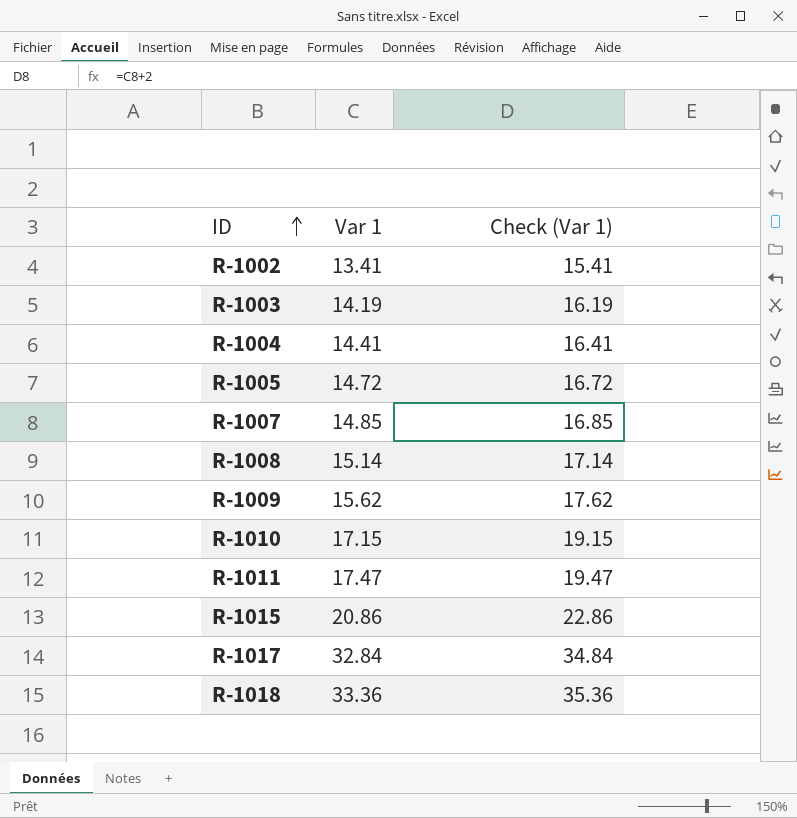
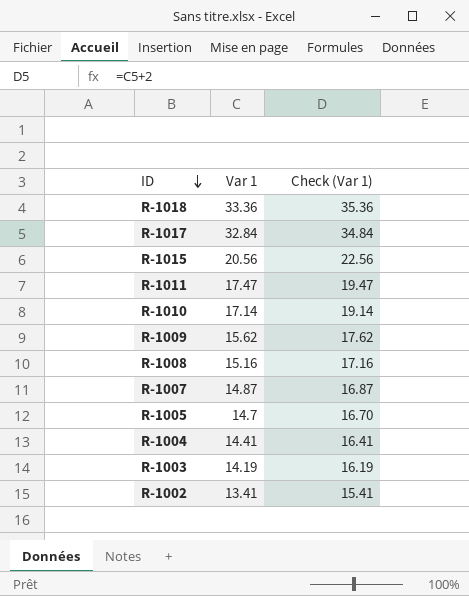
row order: ID ascending -> ID descending
R-1015 | Var 1: 20.86 -> 20.56
R-1015 | Check (Var 1): 22.86 -> 22.56
R-1010 | Var 1: 17.15 -> 17.14
R-1010 | Check (Var 1): 19.15 -> 19.14
R-1008 | Var 1: 15.14 -> 15.16
R-1008 | Check (Var 1): 17.14 -> 17.16
R-1007 | Var 1: 14.85 -> 14.87
R-1007 | Check (Var 1): 16.85 -> 16.87
R-1005 | Var 1: 14.72 -> 14.7
R-1005 | Check (Var 1): 16.72 -> 16.70

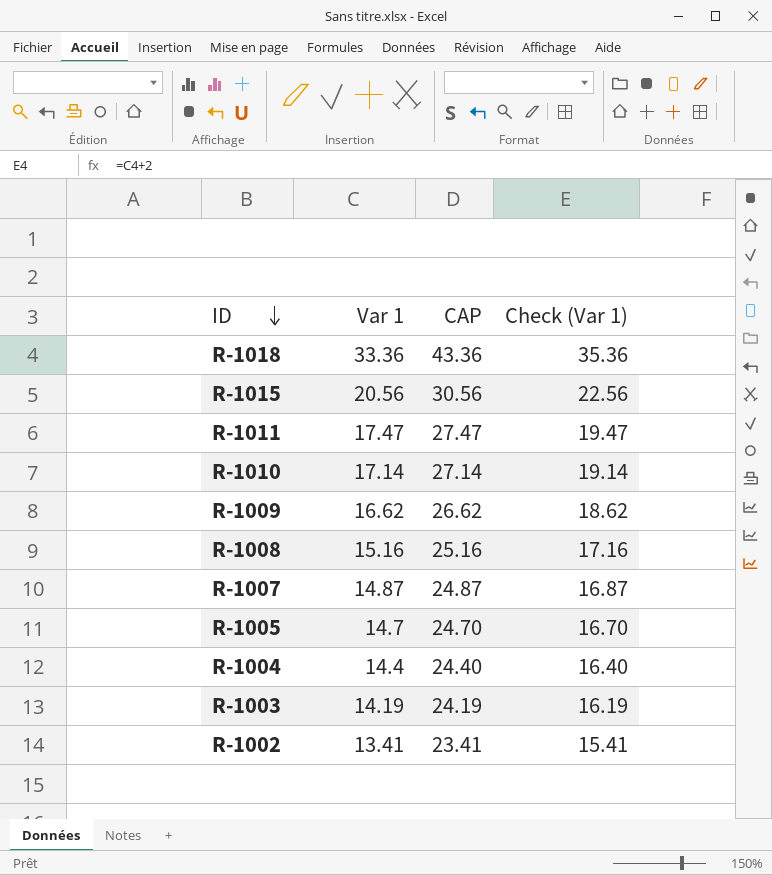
column CAP | formula: none -> [Var 1] + 10
row R-1017: 32.84 | 34.84 -> none
R-1009 | Var 1: 15.62 -> 16.62
R-1009 | Check (Var 1): 17.62 -> 18.62
R-1004 | Var 1: 14.41 -> 14.4
R-1004 | Check (Var 1): 16.41 -> 16.40

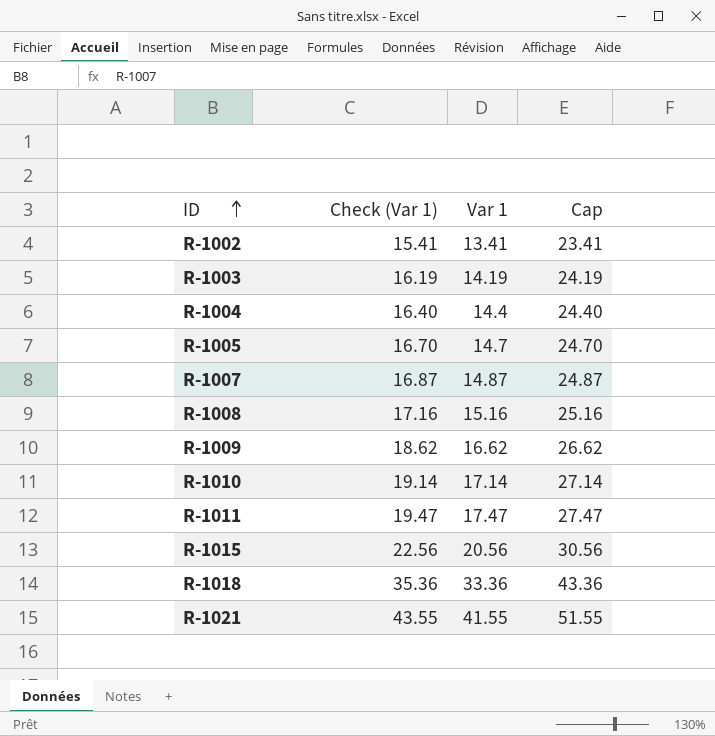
row order: ID descending -> ID ascending
column Check (Var 1) | position: 4 -> 2
column name: CAP -> Cap
row R-1021: none -> 43.55 | 41.55 | 51.55

